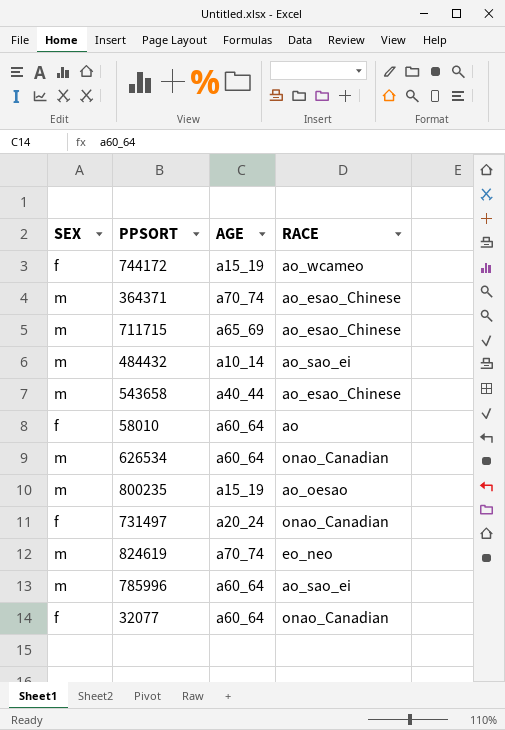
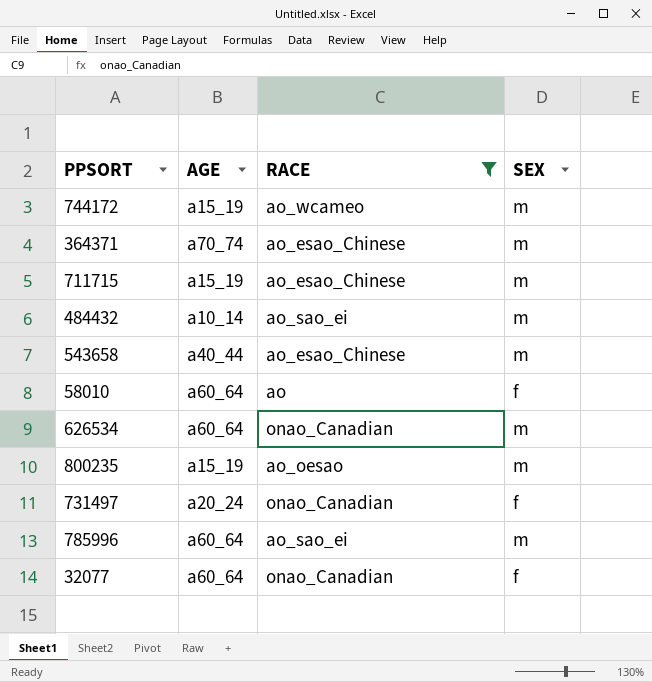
filter: none -> RACE != eo_neo
column SEX | position: 1 -> 4
744172 | SEX: f -> m
711715 | AGE: a65_69 -> a15_19

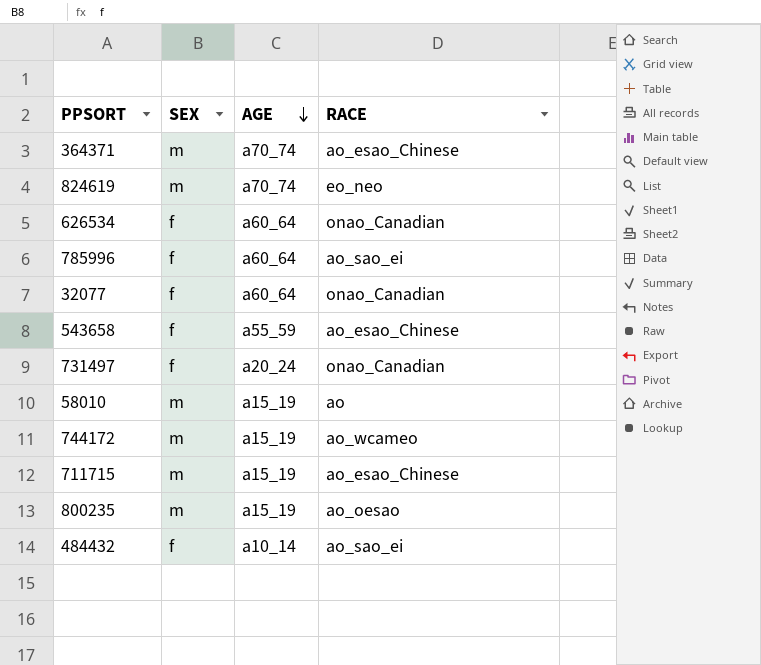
filter: RACE != eo_neo -> none
row order: none -> AGE descending
column SEX | position: 4 -> 2
626534 | SEX: m -> f
785996 | SEX: m -> f
543658 | SEX: m -> f
543658 | AGE: a40_44 -> a55_59
58010 | SEX: f -> m
58010 | AGE: a60_64 -> a15_19
484432 | SEX: m -> f

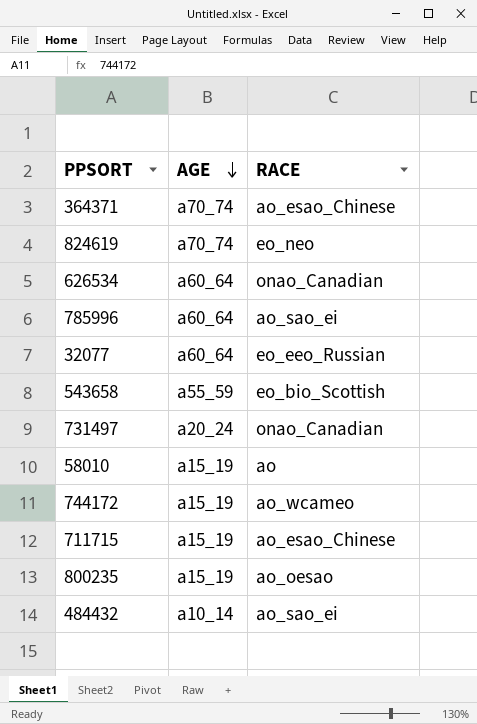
column SEX | position: 2 -> none
32077 | RACE: onao_Canadian -> eo_eeo_Russian
543658 | RACE: ao_esao_Chinese -> eo_bio_Scottish

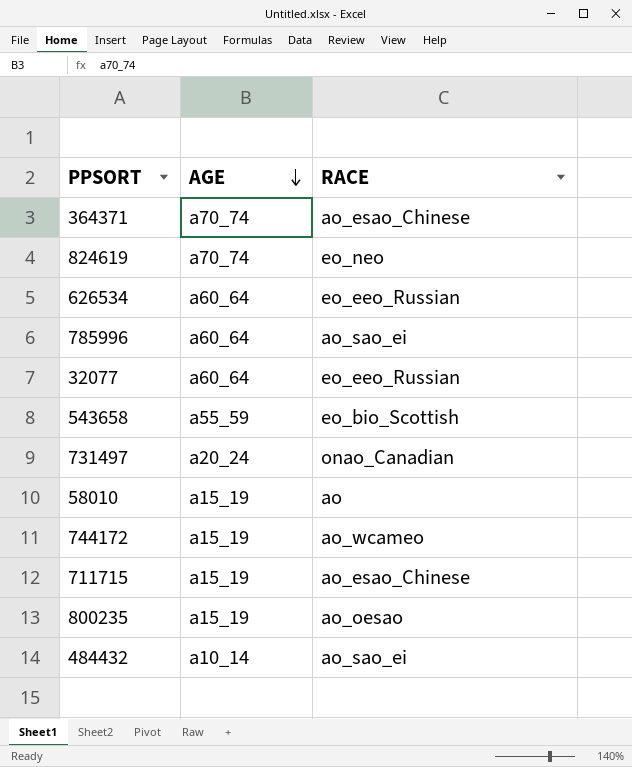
626534 | RACE: onao_Canadian -> eo_eeo_Russian

